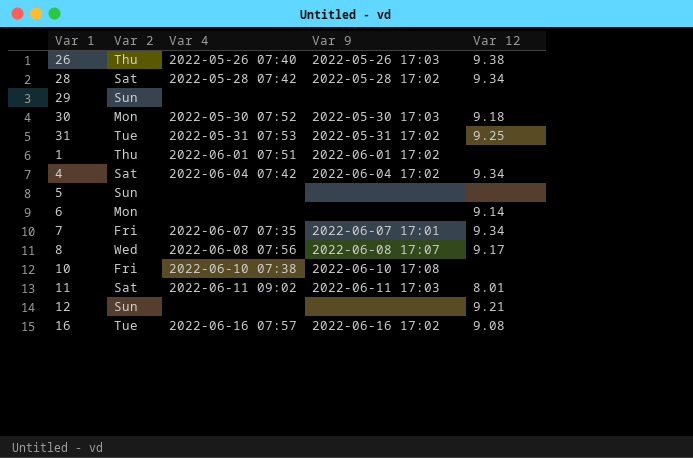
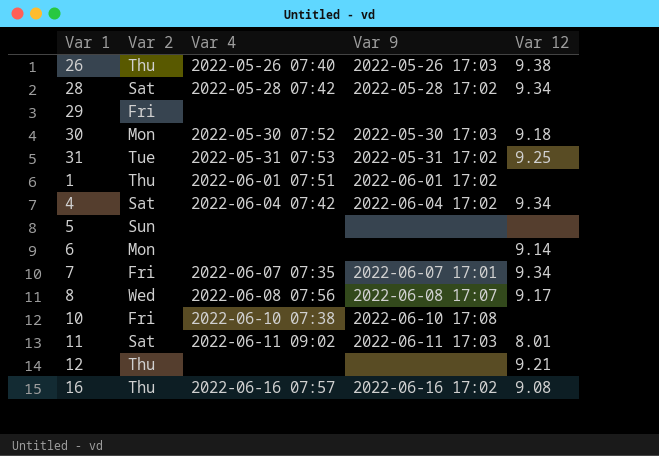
29 | Var 2: Sun -> Fri
12 | Var 2: Sun -> Thu
16 | Var 2: Tue -> Thu

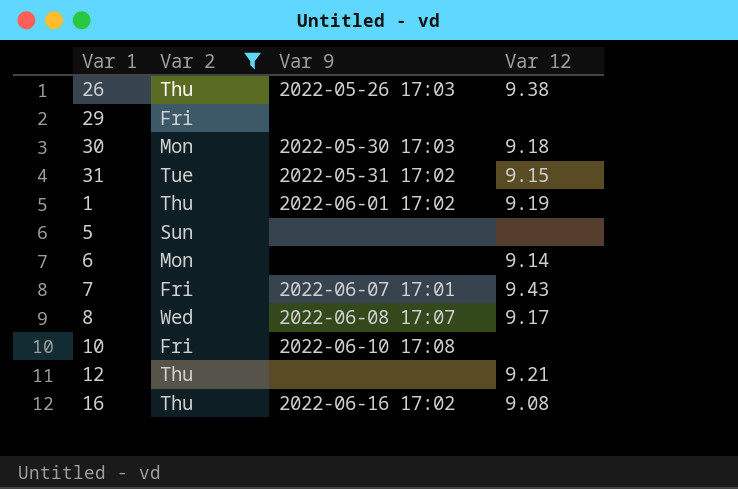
filter: none -> Var 2 != Sat
column Var 4 | position: 3 -> none
31 | Var 12: 9.25 -> 9.15
1 | Var 12: none -> 9.19
7 | Var 12: 9.34 -> 9.43

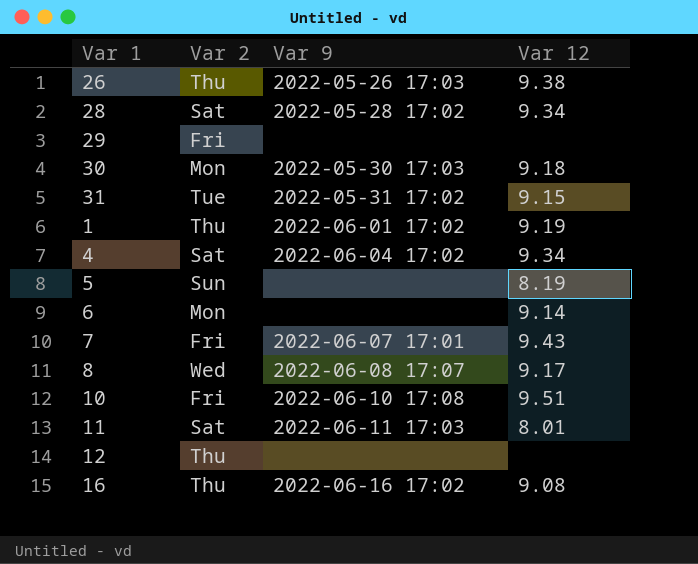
filter: Var 2 != Sat -> none
5 | Var 12: none -> 8.19
10 | Var 12: none -> 9.51
12 | Var 12: 9.21 -> none

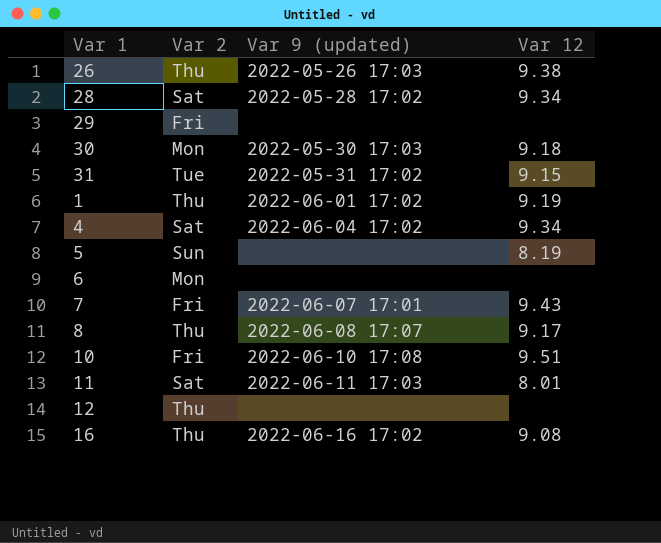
column name: Var 9 -> Var 9 (updated)
6 | Var 12: 9.14 -> none
8 | Var 2: Wed -> Thu

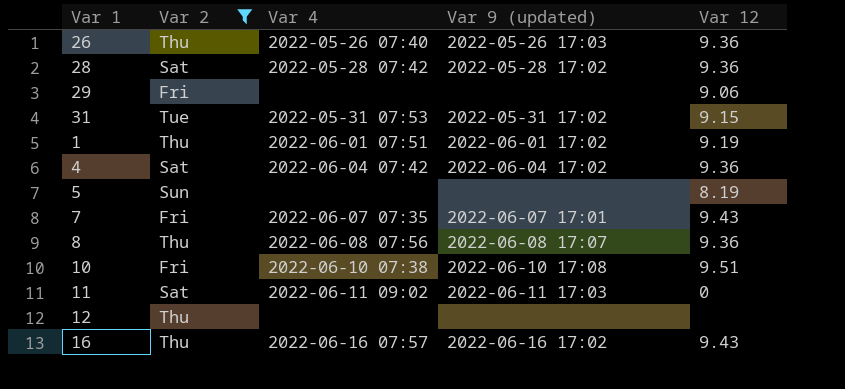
filter: none -> Var 2 != Mon
column Var 4 | position: none -> 3
26 | Var 12: 9.38 -> 9.36
28 | Var 12: 9.34 -> 9.36
29 | Var 12: none -> 9.06
4 | Var 12: 9.34 -> 9.36
8 | Var 12: 9.17 -> 9.36
11 | Var 12: 8.01 -> 0
16 | Var 12: 9.08 -> 9.43

